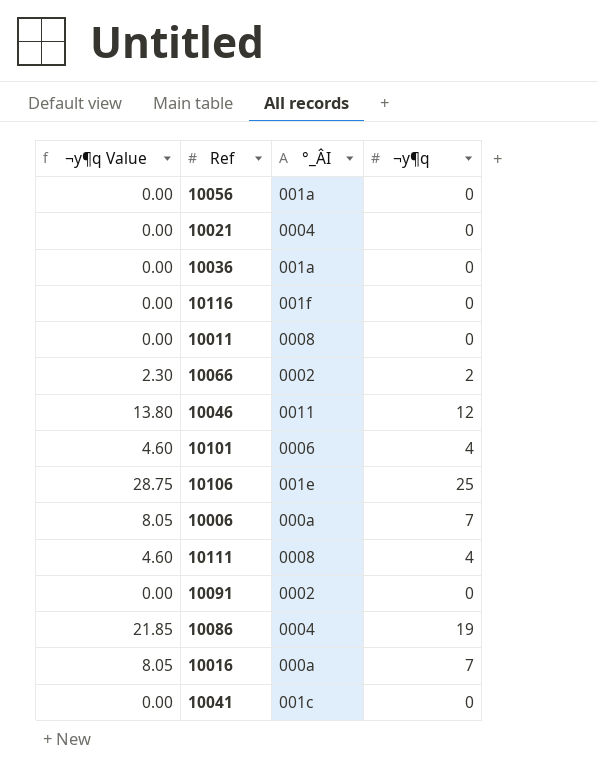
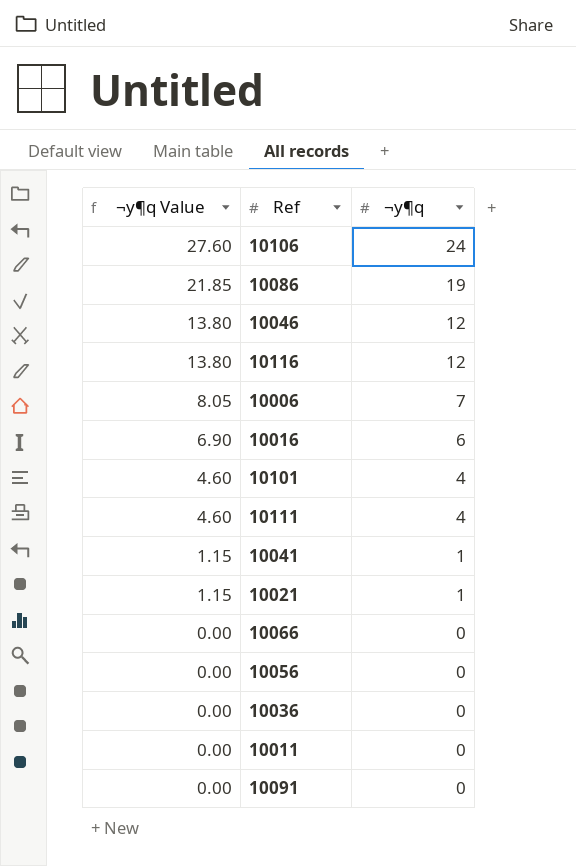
row order: none -> ¬y¶q Value descending
column °_ÂI | position: 3 -> none
10106 | ¬y¶q Value: 28.75 -> 27.60
10106 | ¬y¶q: 25 -> 24
10116 | ¬y¶q Value: 0.00 -> 13.80
10116 | ¬y¶q: 0 -> 12
10016 | ¬y¶q Value: 8.05 -> 6.90
10016 | ¬y¶q: 7 -> 6
10041 | ¬y¶q Value: 0.00 -> 1.15
10041 | ¬y¶q: 0 -> 1
10021 | ¬y¶q Value: 0.00 -> 1.15
10021 | ¬y¶q: 0 -> 1
10066 | ¬y¶q Value: 2.30 -> 0.00
10066 | ¬y¶q: 2 -> 0

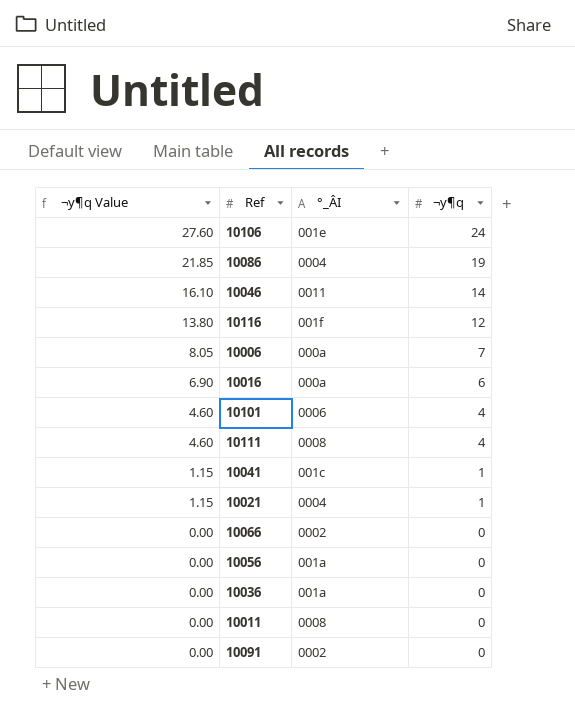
column °_ÂI | position: none -> 3
10046 | ¬y¶q Value: 13.80 -> 16.10
10046 | ¬y¶q: 12 -> 14

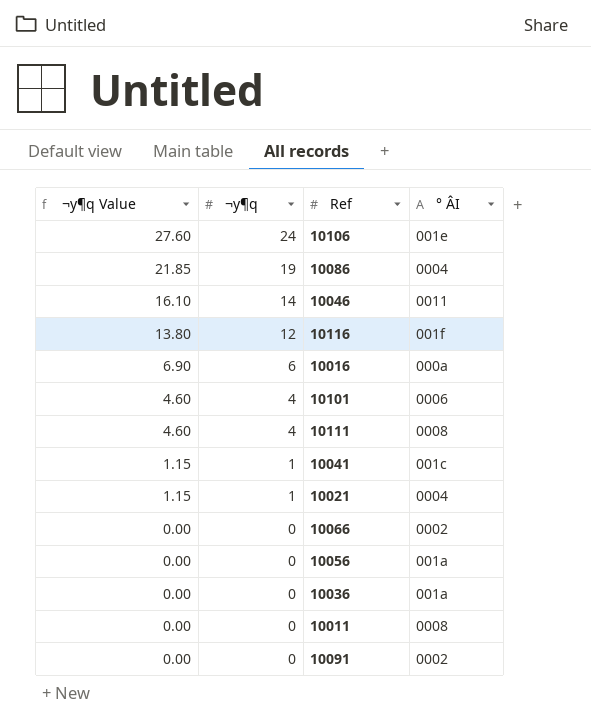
column ¬y¶q | position: 4 -> 2
column name: °_ÂI -> ° ÂI
row 10006: 8.05 | 000a | 7 -> none

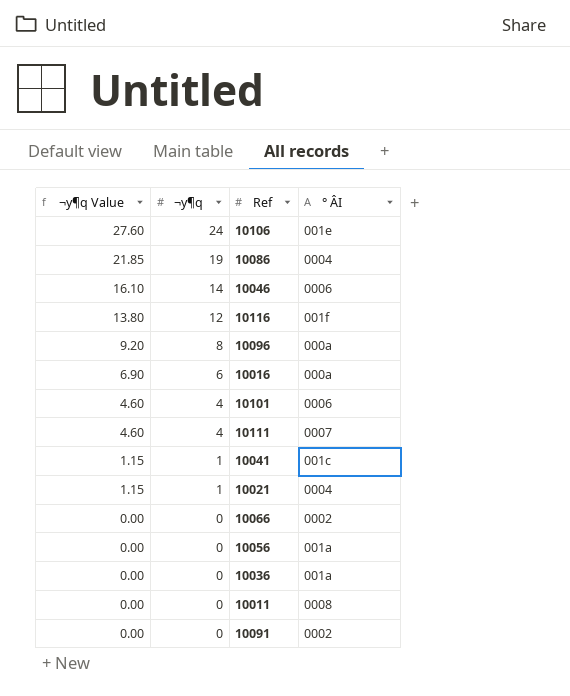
10046 | ° ÂI: 0011 -> 0006
row 10096: none -> 9.20 | 8 | 000a
10111 | ° ÂI: 0008 -> 0007

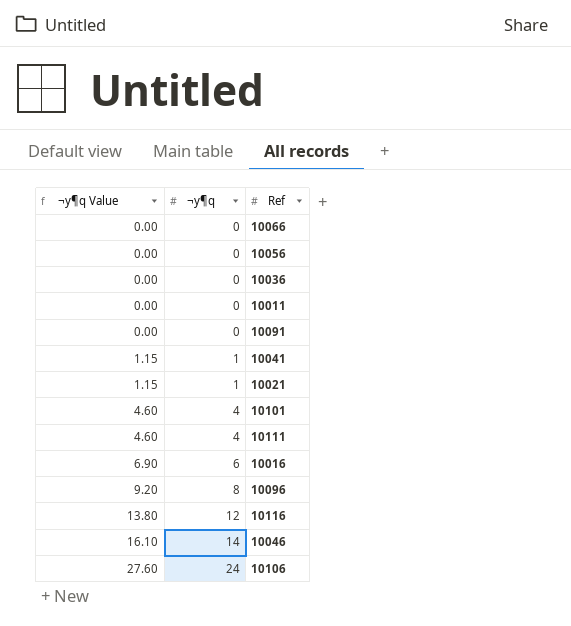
row order: ¬y¶q Value descending -> ¬y¶q Value ascending
column ° ÂI | position: 4 -> none
row 10086: 21.85 | 19 | 0004 -> none

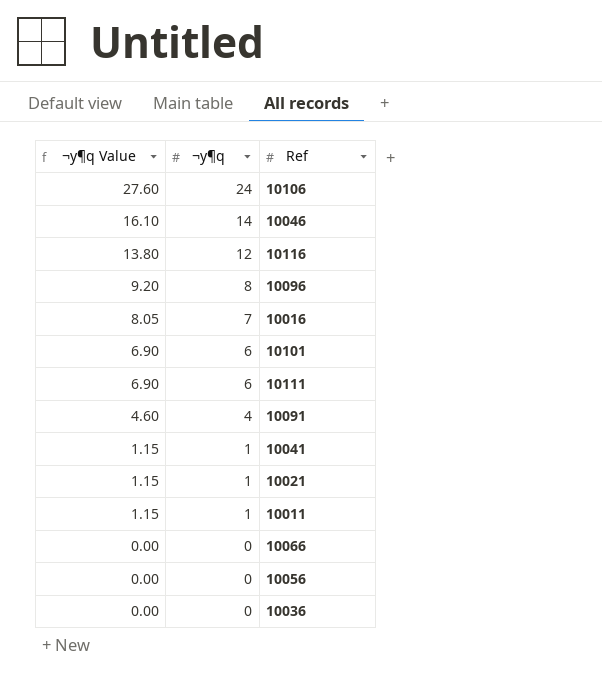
row order: ¬y¶q Value ascending -> ¬y¶q Value descending
10016 | ¬y¶q Value: 6.90 -> 8.05
10016 | ¬y¶q: 6 -> 7
10101 | ¬y¶q Value: 4.60 -> 6.90
10101 | ¬y¶q: 4 -> 6
10111 | ¬y¶q Value: 4.60 -> 6.90
10111 | ¬y¶q: 4 -> 6
10091 | ¬y¶q Value: 0.00 -> 4.60
10091 | ¬y¶q: 0 -> 4
10011 | ¬y¶q Value: 0.00 -> 1.15
10011 | ¬y¶q: 0 -> 1

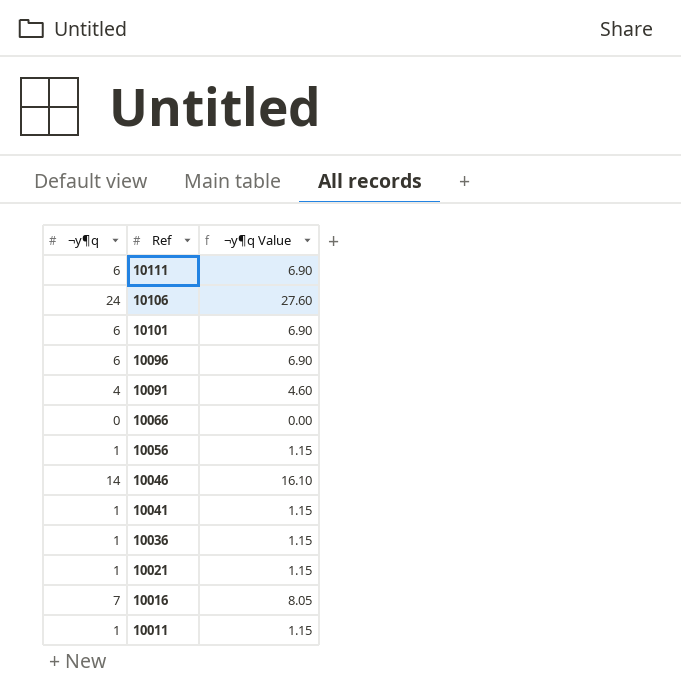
row order: ¬y¶q Value descending -> Ref descending
column ¬y¶q Value | position: 1 -> 3
row 10116: 13.80 | 12 -> none
10096 | ¬y¶q: 8 -> 6
10096 | ¬y¶q Value: 9.20 -> 6.90
10056 | ¬y¶q: 0 -> 1
10056 | ¬y¶q Value: 0.00 -> 1.15
10036 | ¬y¶q: 0 -> 1
10036 | ¬y¶q Value: 0.00 -> 1.15

